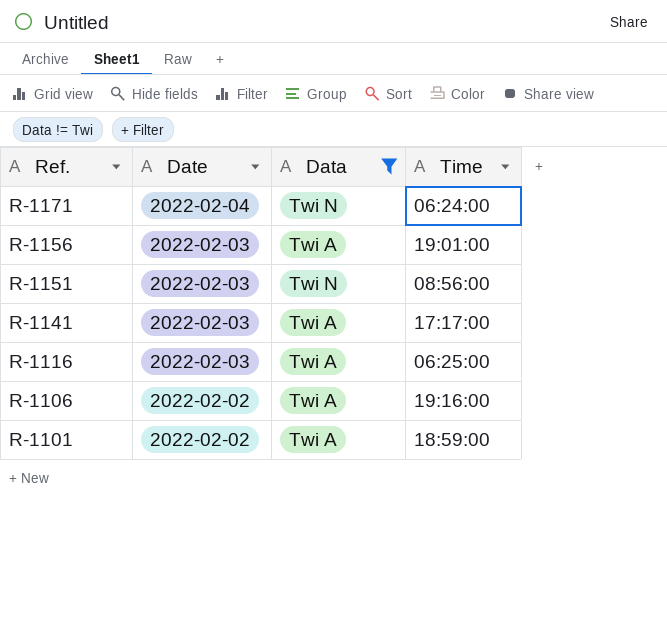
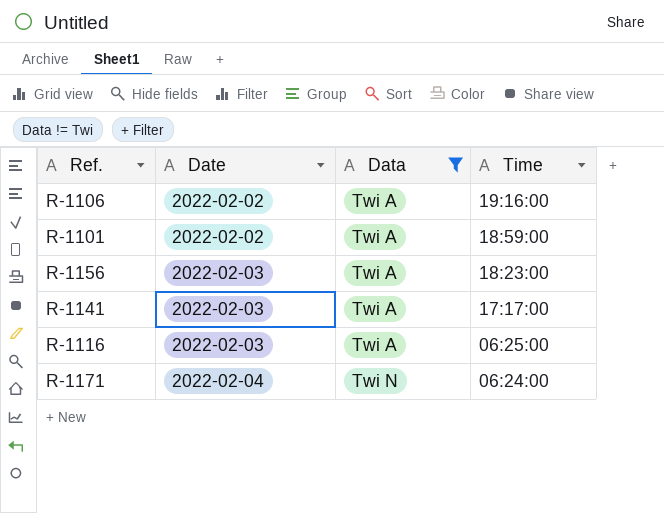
row order: Ref. descending -> Date ascending
row R-1151: 2022-02-03 | Twi N | 08:56:00 -> none
R-1156 | Time: 19:01:00 -> 18:23:00

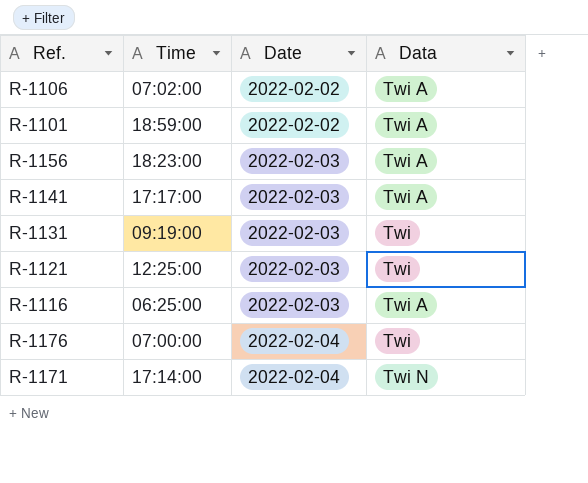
filter: Data != Twi -> none
column Time | position: 4 -> 2
R-1106 | Time: 19:16:00 -> 07:02:00
R-1171 | Time: 06:24:00 -> 17:14:00

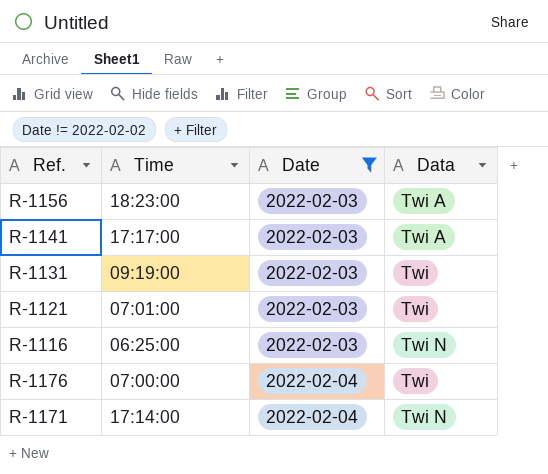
filter: none -> Date != 2022-02-02
R-1121 | Time: 12:25:00 -> 07:01:00
R-1116 | Data: Twi A -> Twi N

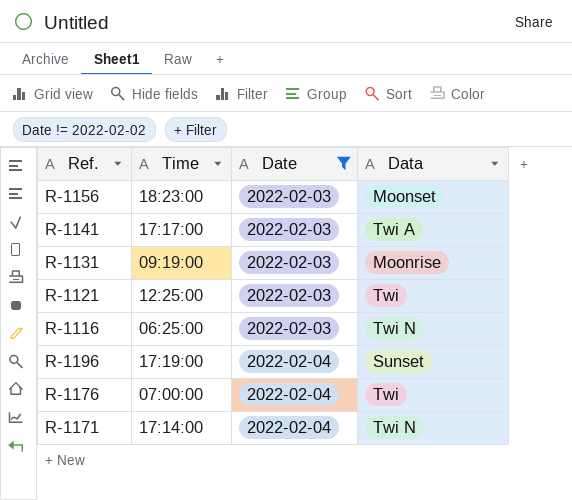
R-1156 | Data: Twi A -> Moonset
R-1131 | Data: Twi -> Moonrise
R-1121 | Time: 07:01:00 -> 12:25:00
row R-1196: none -> 17:19:00 | 2022-02-04 | Sunset

